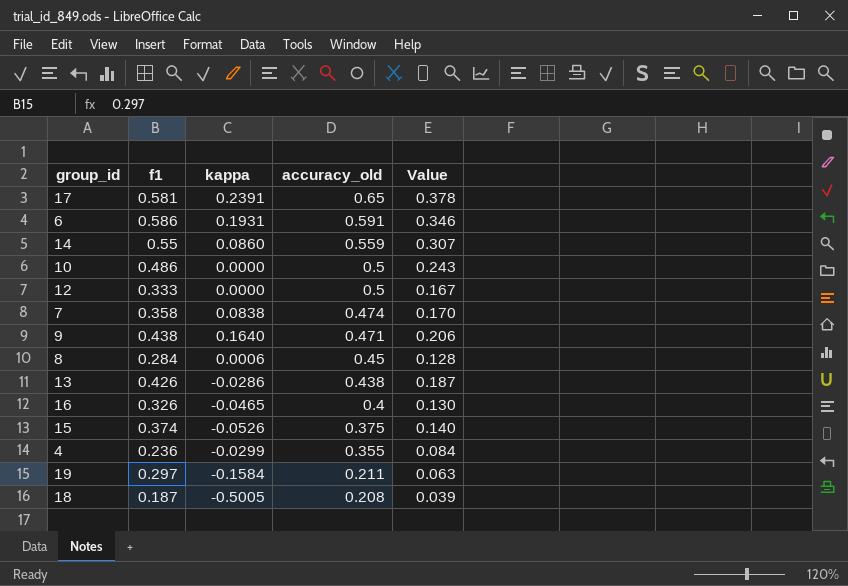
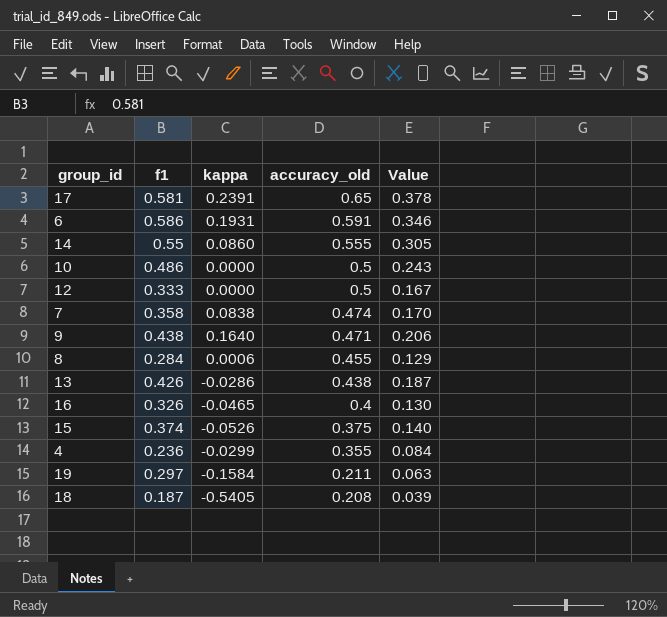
14 | accuracy_old: 0.559 -> 0.555
14 | Value: 0.307 -> 0.305
8 | accuracy_old: 0.45 -> 0.455
8 | Value: 0.128 -> 0.129
18 | kappa: -0.5005 -> -0.5405

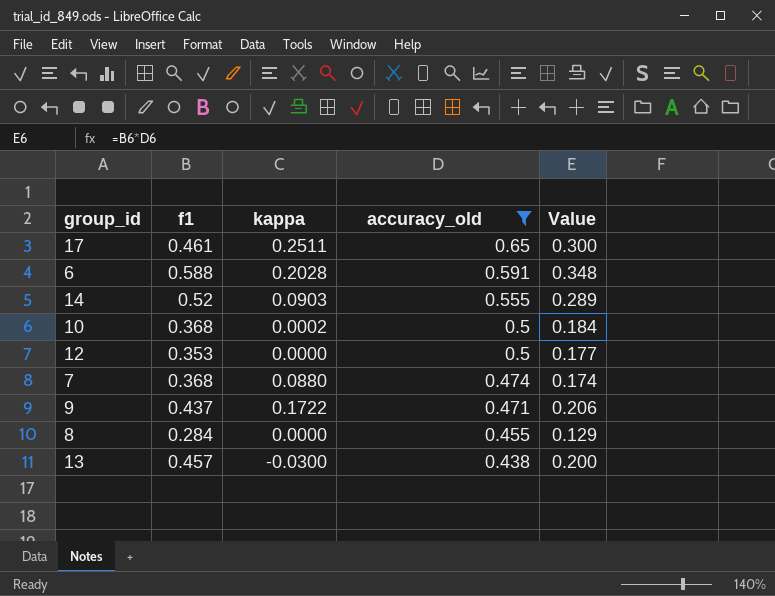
filter: none -> accuracy_old >= 0.438
17 | f1: 0.581 -> 0.461
17 | kappa: 0.2391 -> 0.2511
17 | Value: 0.378 -> 0.300
6 | f1: 0.586 -> 0.588
6 | kappa: 0.1931 -> 0.2028
6 | Value: 0.346 -> 0.348
14 | f1: 0.55 -> 0.52
14 | kappa: 0.0860 -> 0.0903
14 | Value: 0.305 -> 0.289
10 | f1: 0.486 -> 0.368
10 | kappa: 0.0000 -> 0.0002
10 | Value: 0.243 -> 0.184
12 | f1: 0.333 -> 0.353
12 | Value: 0.167 -> 0.177
7 | f1: 0.358 -> 0.368
7 | kappa: 0.0838 -> 0.0880
7 | Value: 0.170 -> 0.174
9 | f1: 0.438 -> 0.437
9 | kappa: 0.1640 -> 0.1722
8 | kappa: 0.0006 -> 0.0000
13 | f1: 0.426 -> 0.457
13 | kappa: -0.0286 -> -0.0300
13 | Value: 0.187 -> 0.200

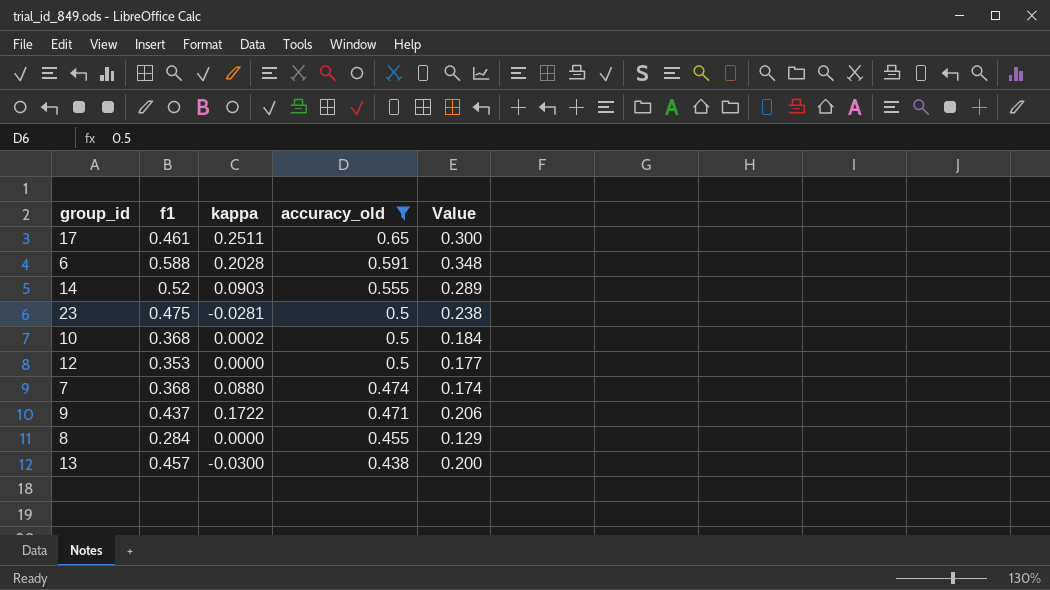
row 23: none -> 0.475 | -0.0281 | 0.5 | 0.238

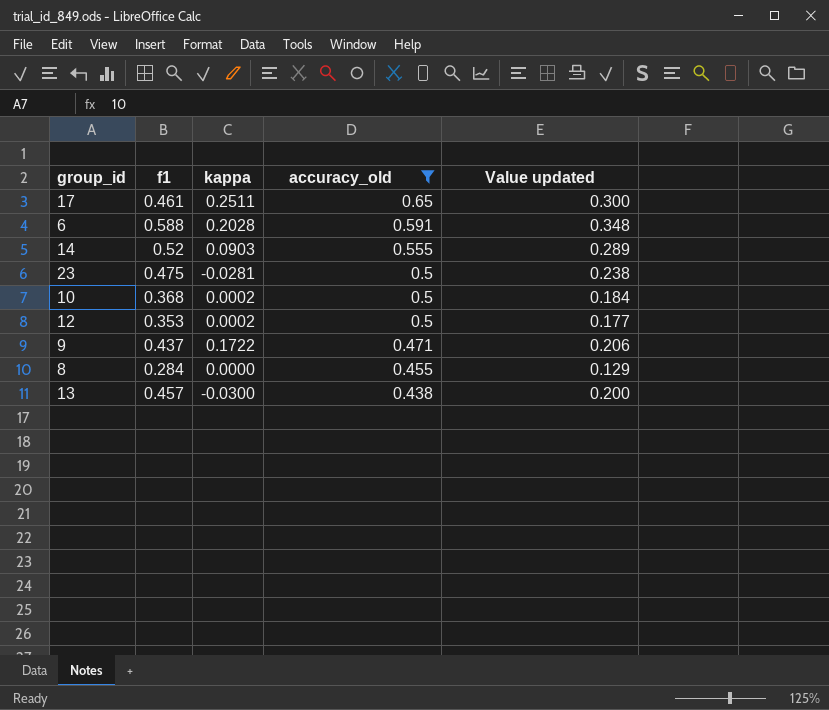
column name: Value -> Value updated
row 7: 0.368 | 0.0880 | 0.474 | 0.174 -> none
12 | kappa: 0.0000 -> 0.0002

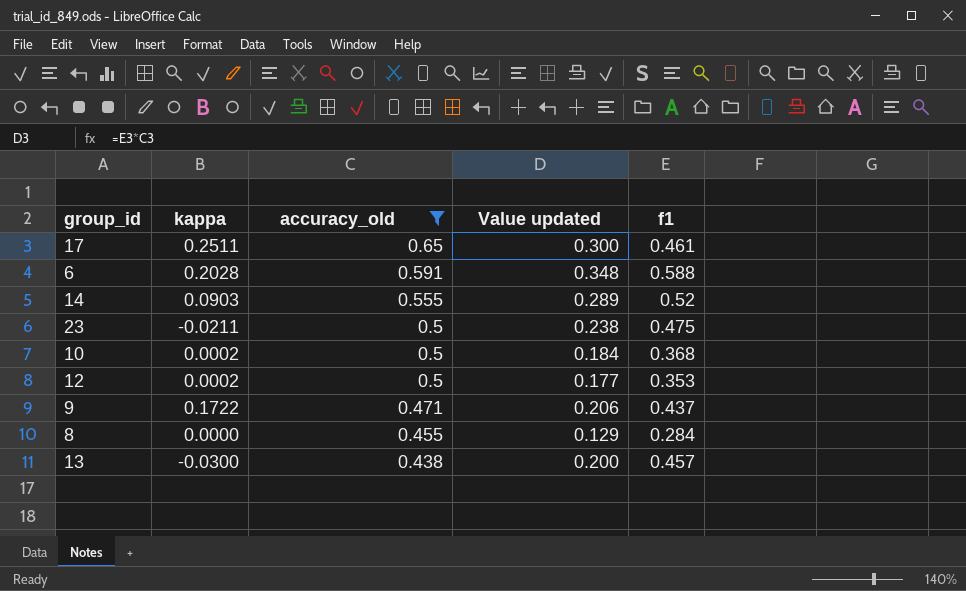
column f1 | position: 2 -> 5
23 | kappa: -0.0281 -> -0.0211

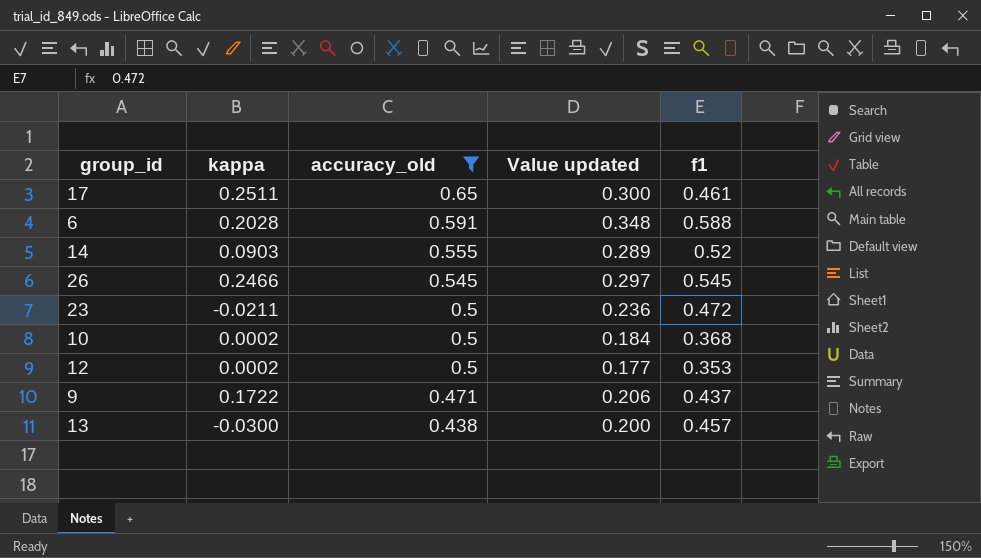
row 8: 0.0000 | 0.455 | 0.129 | 0.284 -> none
row 26: none -> 0.2466 | 0.545 | 0.297 | 0.545
23 | Value updated: 0.238 -> 0.236
23 | f1: 0.475 -> 0.472

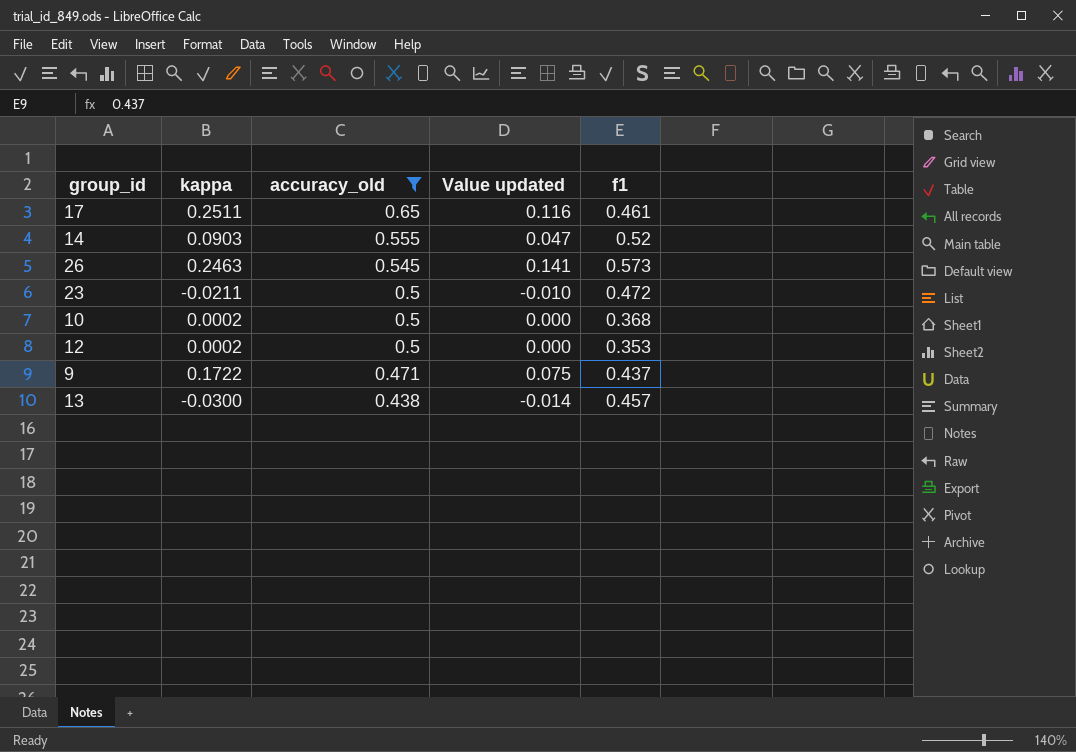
column Value updated | formula: [accuracy_old] * [f1] -> [kappa] * [f1]
row 6: 0.2028 | 0.591 | 0.348 | 0.588 -> none
26 | kappa: 0.2466 -> 0.2463
26 | f1: 0.545 -> 0.573

